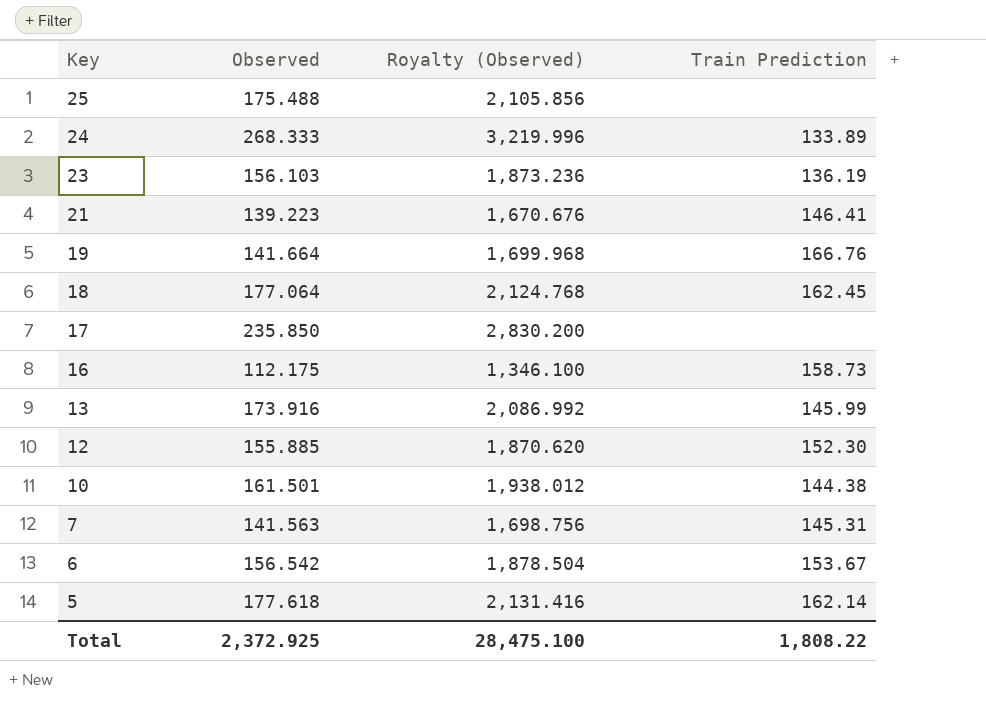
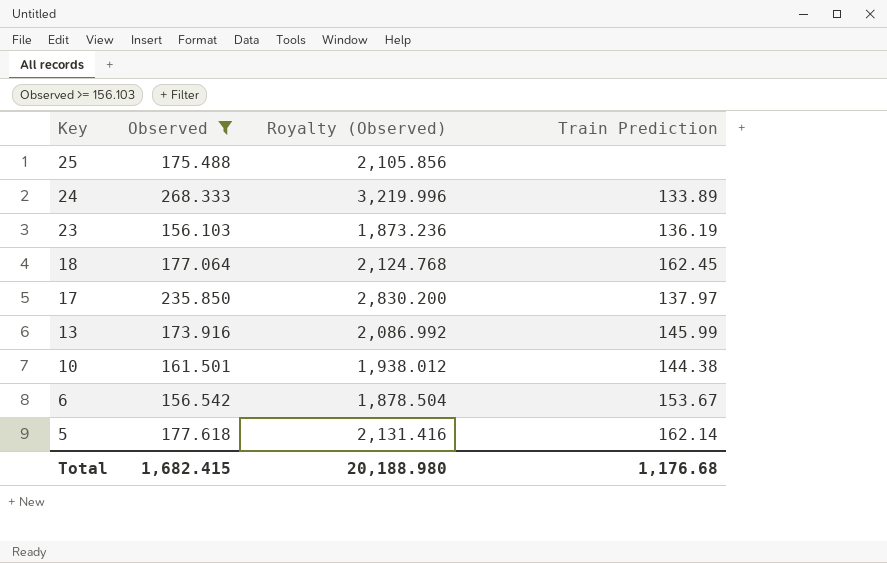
filter: none -> Observed >= 156.103
17 | Train Prediction: none -> 137.97
Total | Observed: 2,372.925 -> 1,682.415
Total | Royalty (Observed): 28,475.100 -> 20,188.980
Total | Train Prediction: 1,808.22 -> 1,176.68

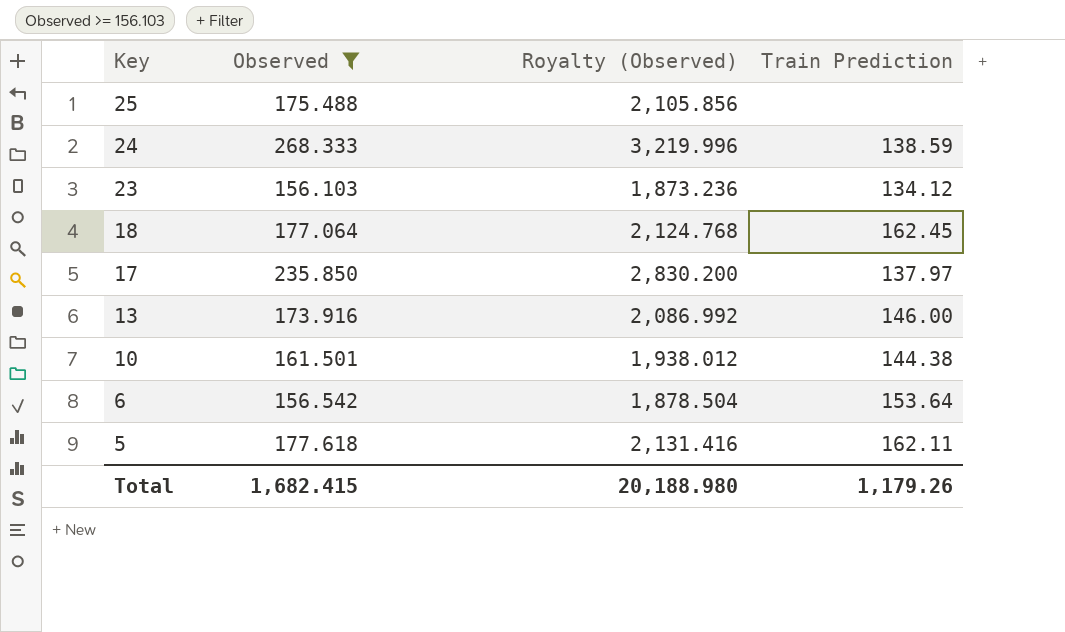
24 | Train Prediction: 133.89 -> 138.59
23 | Train Prediction: 136.19 -> 134.12
13 | Train Prediction: 145.99 -> 146.00
6 | Train Prediction: 153.67 -> 153.64
5 | Train Prediction: 162.14 -> 162.11
Total | Train Prediction: 1,176.68 -> 1,179.26

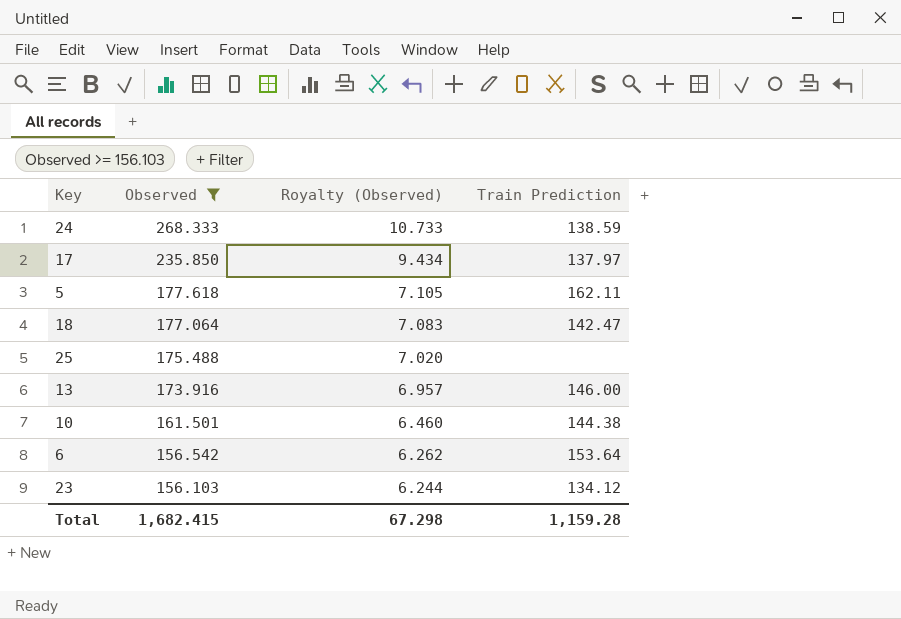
row order: Key descending -> Observed descending
column Royalty (Observed) | formula: [Observed] * 12 -> [Observed] * 0.04
18 | Train Prediction: 162.45 -> 142.47
Total | Royalty (Observed): 20,188.980 -> 67.298
Total | Train Prediction: 1,179.26 -> 1,159.28

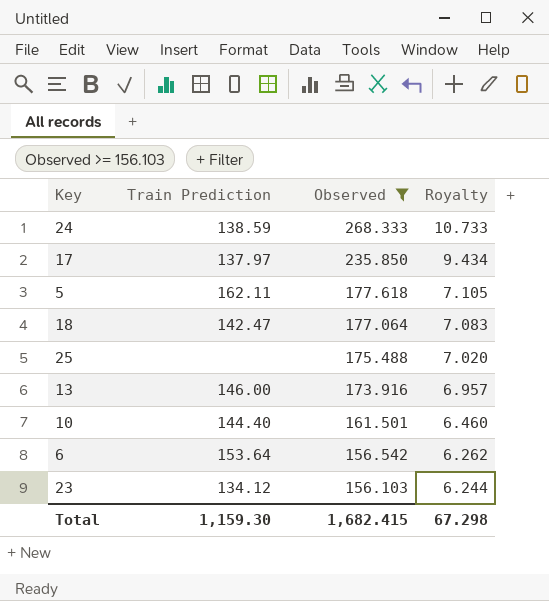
column Train Prediction | position: 4 -> 2
column name: Royalty (Observed) -> Royalty
10 | Train Prediction: 144.38 -> 144.40
Total | Train Prediction: 1,159.28 -> 1,159.30

